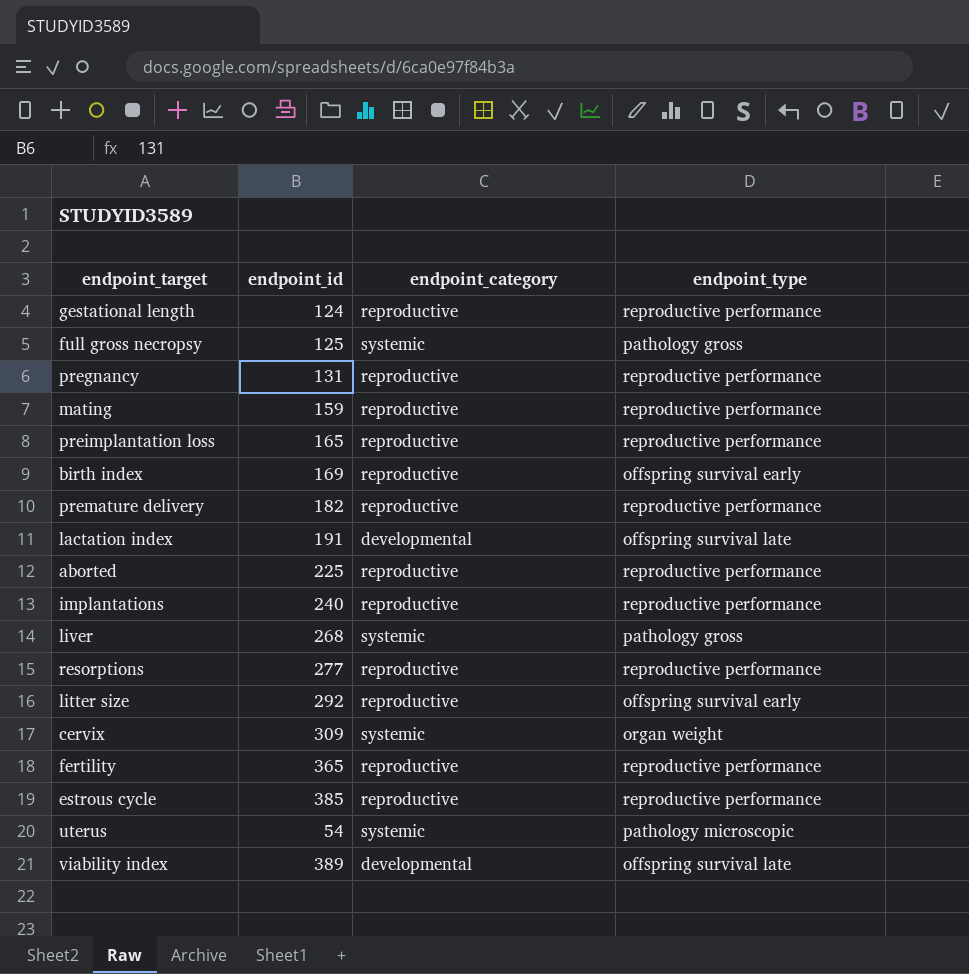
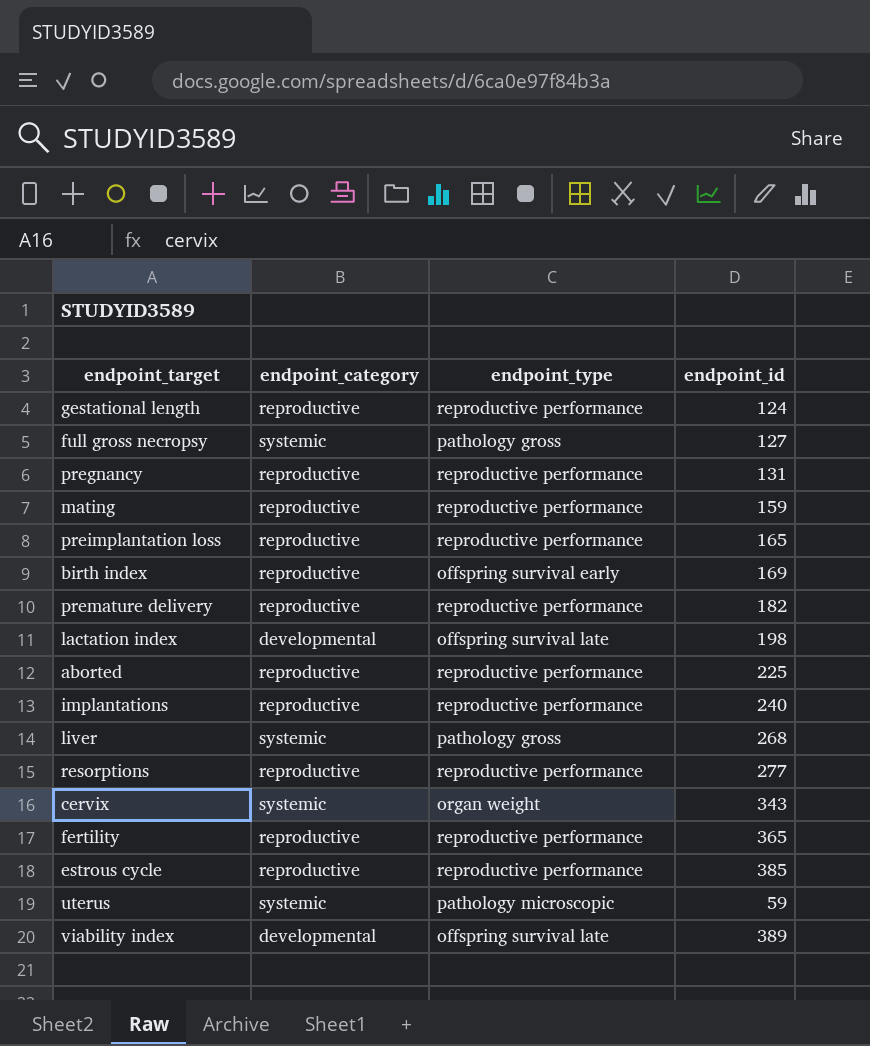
column endpoint_id | position: 2 -> 4
row litter size: 292 | reproductive | offspring survival early -> none
full gross necropsy | endpoint_id: 125 -> 127
lactation index | endpoint_id: 191 -> 198
cervix | endpoint_id: 309 -> 343
uterus | endpoint_id: 54 -> 59

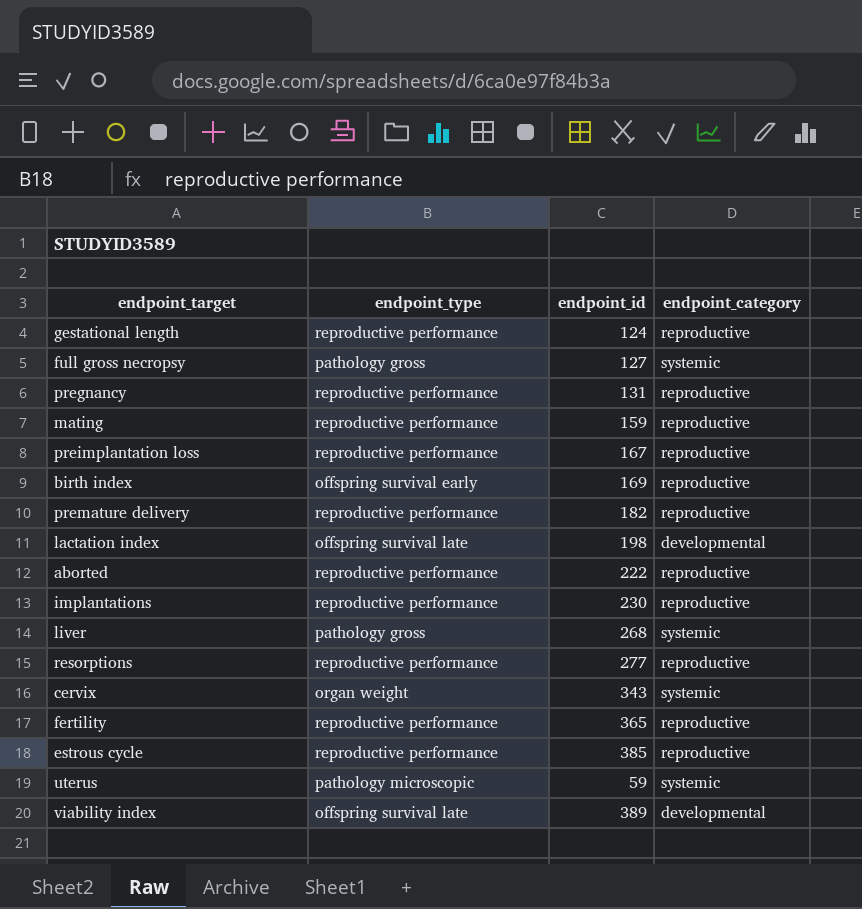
column endpoint_category | position: 2 -> 4
preimplantation loss | endpoint_id: 165 -> 167
aborted | endpoint_id: 225 -> 222
implantations | endpoint_id: 240 -> 230

